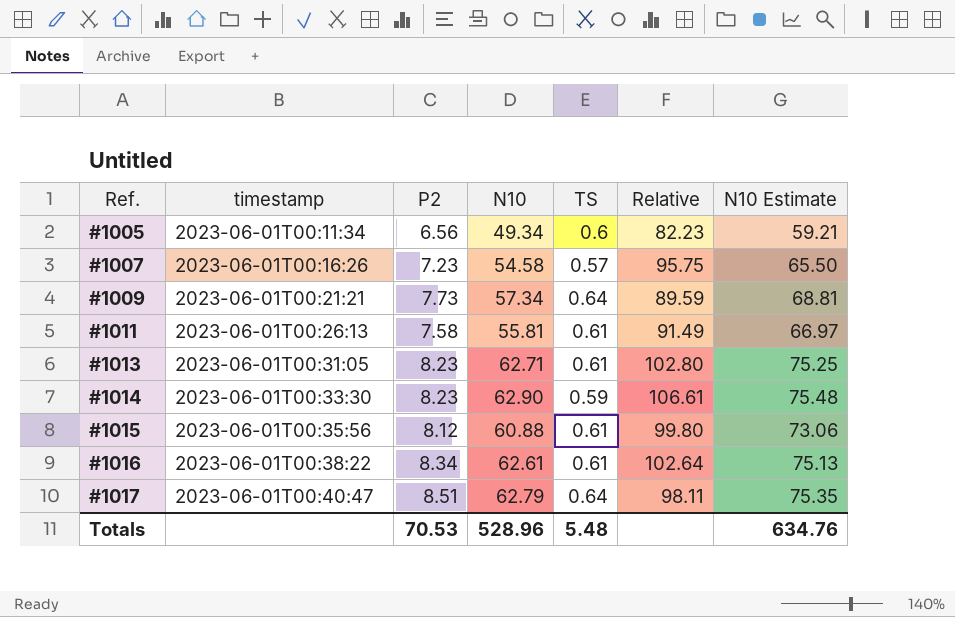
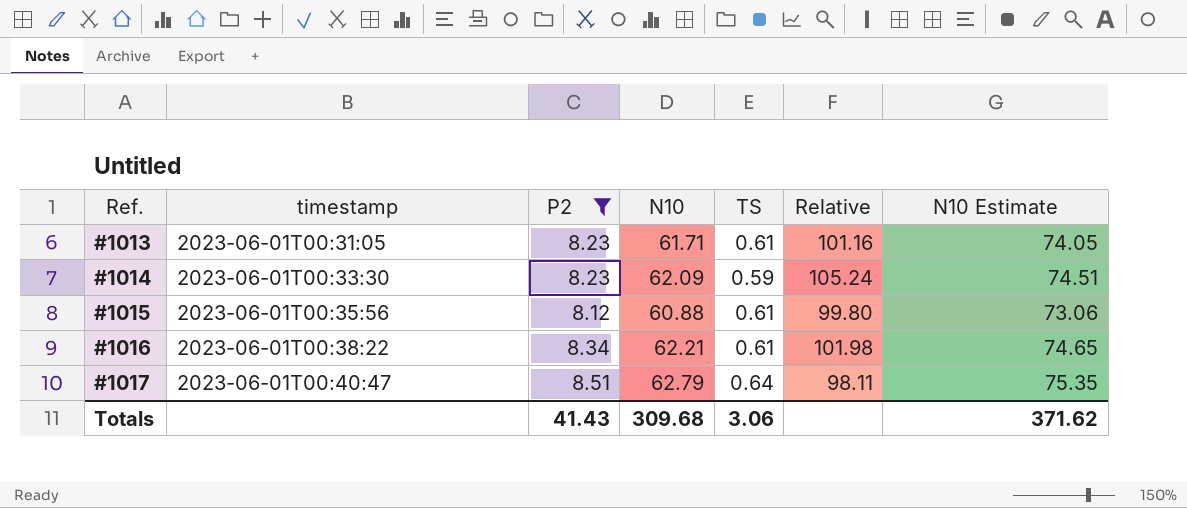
filter: none -> P2 >= 8.12
#1013 | N10: 62.71 -> 61.71
#1013 | Relative: 102.80 -> 101.16
#1013 | N10 Estimate: 75.25 -> 74.05
#1014 | N10: 62.90 -> 62.09
#1014 | Relative: 106.61 -> 105.24
#1014 | N10 Estimate: 75.48 -> 74.51
#1016 | N10: 62.61 -> 62.21
#1016 | Relative: 102.64 -> 101.98
#1016 | N10 Estimate: 75.13 -> 74.65
Totals | P2: 70.53 -> 41.43
Totals | N10: 528.96 -> 309.68
Totals | TS: 5.48 -> 3.06
Totals | N10 Estimate: 634.76 -> 371.62

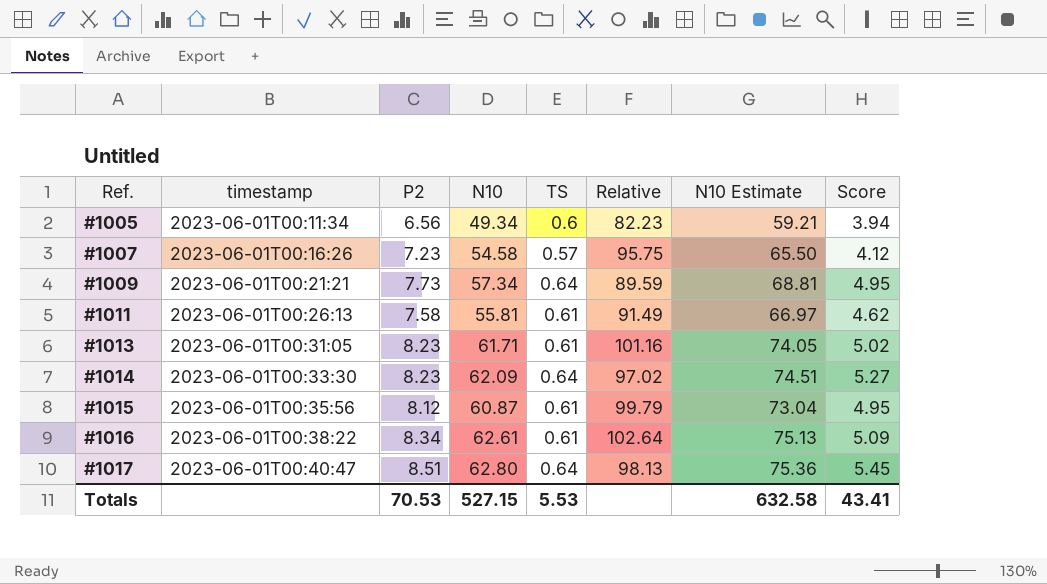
filter: P2 >= 8.12 -> none
column Score | formula: none -> [P2] * [TS]
#1014 | TS: 0.59 -> 0.64
#1014 | Relative: 105.24 -> 97.02
#1015 | N10: 60.88 -> 60.87
#1015 | Relative: 99.80 -> 99.79
#1015 | N10 Estimate: 73.06 -> 73.04
#1016 | N10: 62.21 -> 62.61
#1016 | Relative: 101.98 -> 102.64
#1016 | N10 Estimate: 74.65 -> 75.13
#1017 | N10: 62.79 -> 62.80
#1017 | Relative: 98.11 -> 98.13
#1017 | N10 Estimate: 75.35 -> 75.36
Totals | P2: 41.43 -> 70.53
Totals | N10: 309.68 -> 527.15
Totals | TS: 3.06 -> 5.53
Totals | N10 Estimate: 371.62 -> 632.58

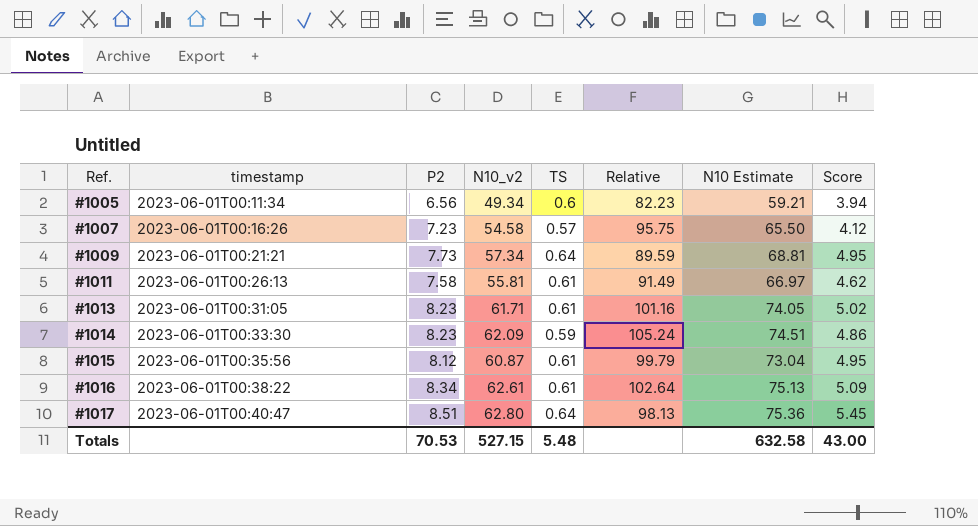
column name: N10 -> N10_v2
#1014 | TS: 0.64 -> 0.59
#1014 | Relative: 97.02 -> 105.24
#1014 | Score: 5.27 -> 4.86
Totals | TS: 5.53 -> 5.48
Totals | Score: 43.41 -> 43.00

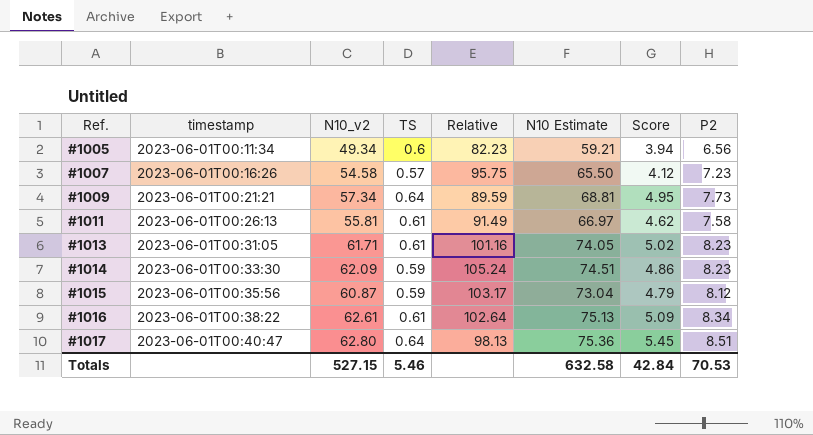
column P2 | position: 3 -> 8
#1015 | TS: 0.61 -> 0.59
#1015 | Relative: 99.79 -> 103.17
#1015 | Score: 4.95 -> 4.79
Totals | TS: 5.48 -> 5.46
Totals | Score: 43.00 -> 42.84

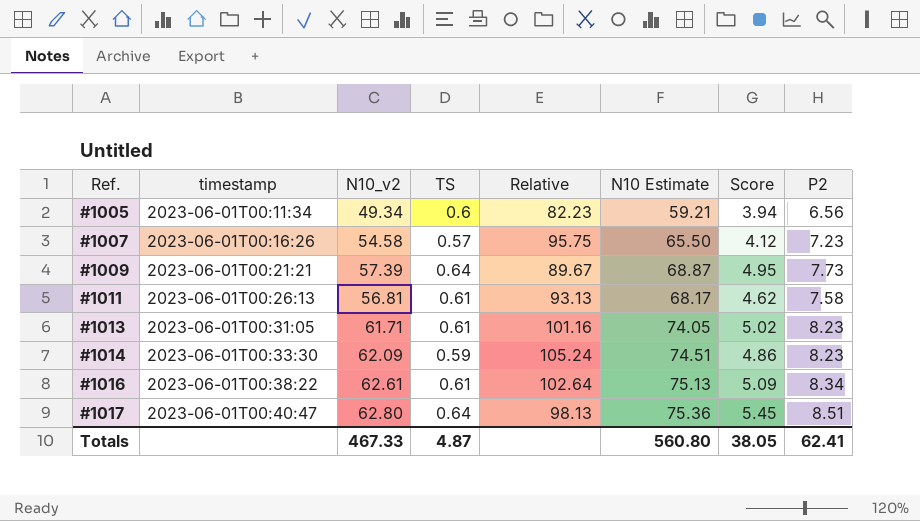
row #1015: 2023-06-01T00:35:56 | 60.87 | 0.59 | 103.17 | 73.04 | 4.79 | 8.12 -> none
#1009 | N10_v2: 57.34 -> 57.39
#1009 | Relative: 89.59 -> 89.67
#1009 | N10 Estimate: 68.81 -> 68.87
#1011 | N10_v2: 55.81 -> 56.81
#1011 | Relative: 91.49 -> 93.13
#1011 | N10 Estimate: 66.97 -> 68.17
Totals | N10_v2: 527.15 -> 467.33
Totals | TS: 5.46 -> 4.87
Totals | N10 Estimate: 632.58 -> 560.80
Totals | Score: 42.84 -> 38.05
Totals | P2: 70.53 -> 62.41

